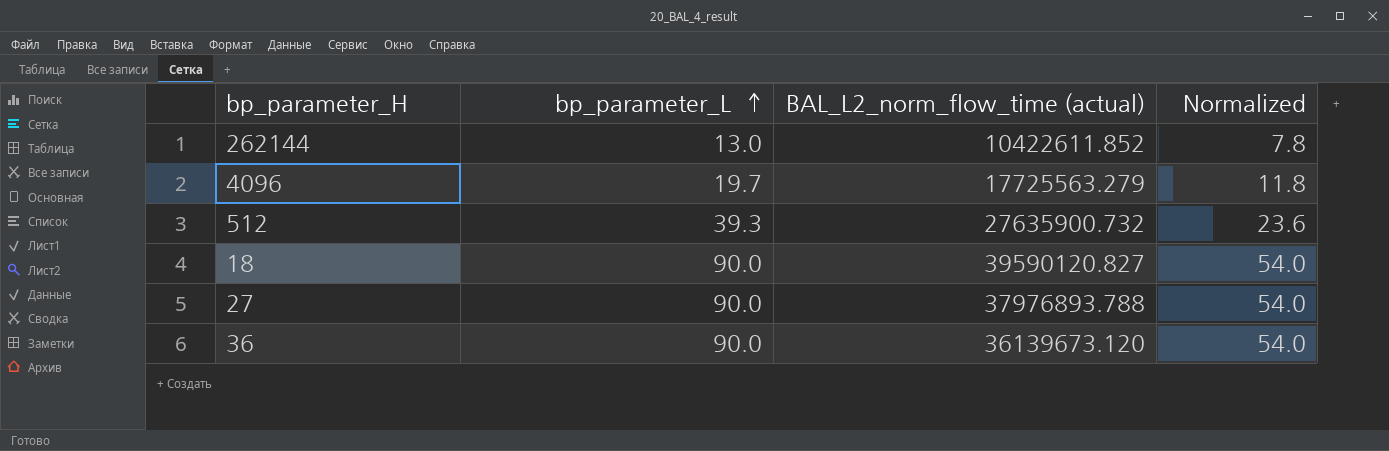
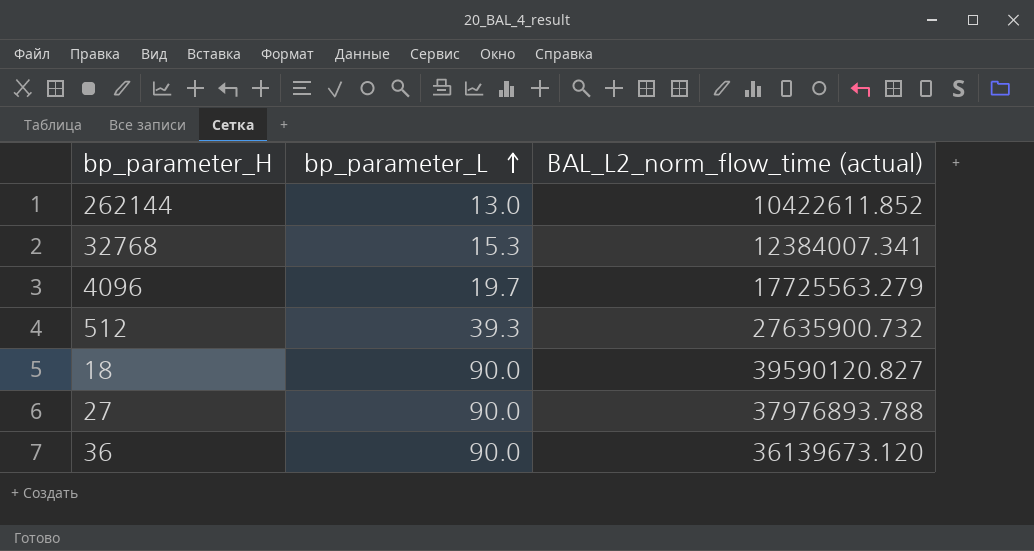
column Normalized | formula: [bp_parameter_L] * 0.6 -> none
row 32768: none -> 15.3 | 12384007.341

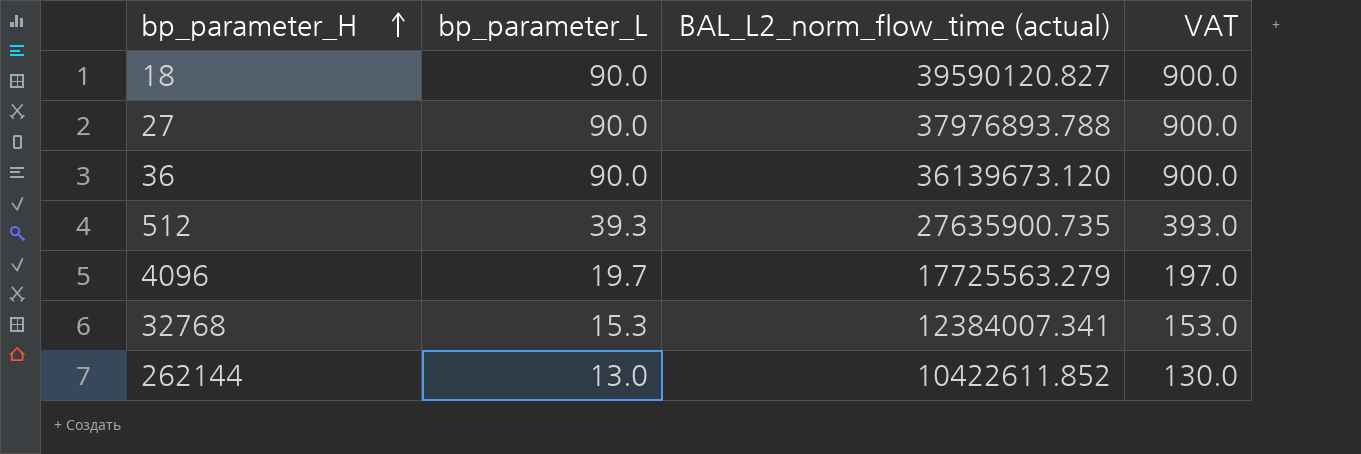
row order: bp_parameter_L ascending -> bp_parameter_H ascending
column VAT | formula: none -> [bp_parameter_L] * 10
512 | BAL_L2_norm_flow_time (actual): 27635900.732 -> 27635900.735

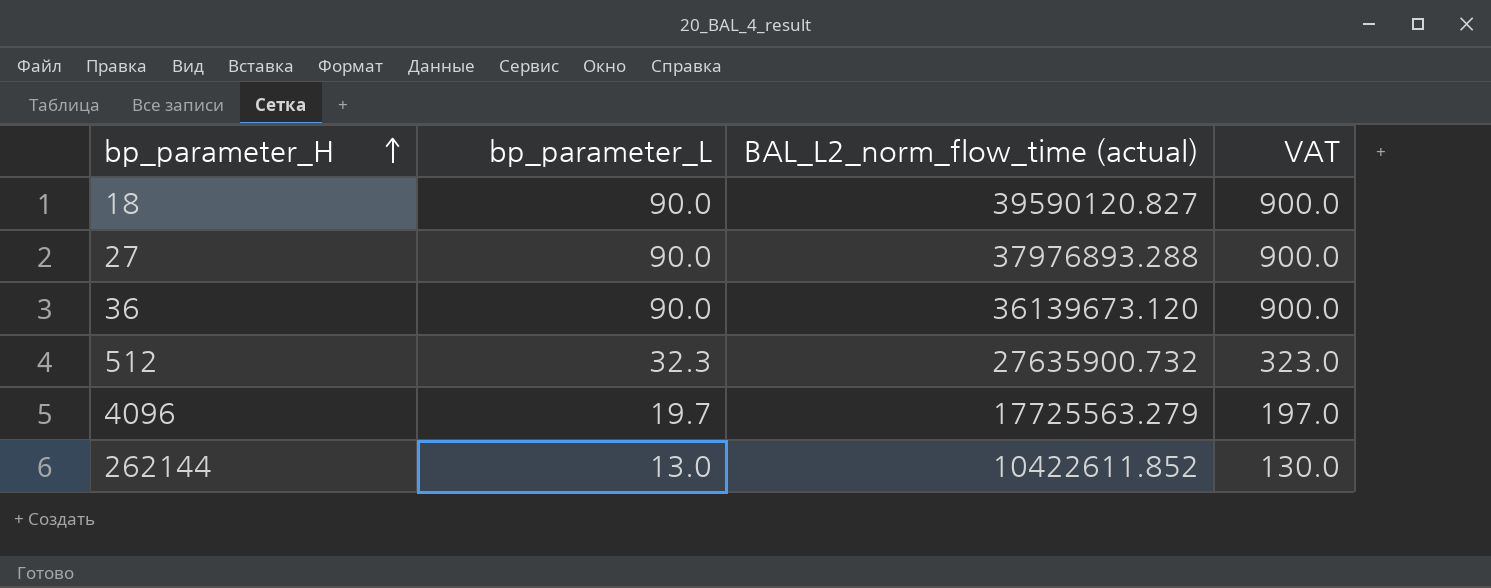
row 32768: 15.3 | 12384007.341 | 153.0 -> none
27 | BAL_L2_norm_flow_time (actual): 37976893.788 -> 37976893.288
512 | bp_parameter_L: 39.3 -> 32.3
512 | BAL_L2_norm_flow_time (actual): 27635900.735 -> 27635900.732
512 | VAT: 393.0 -> 323.0

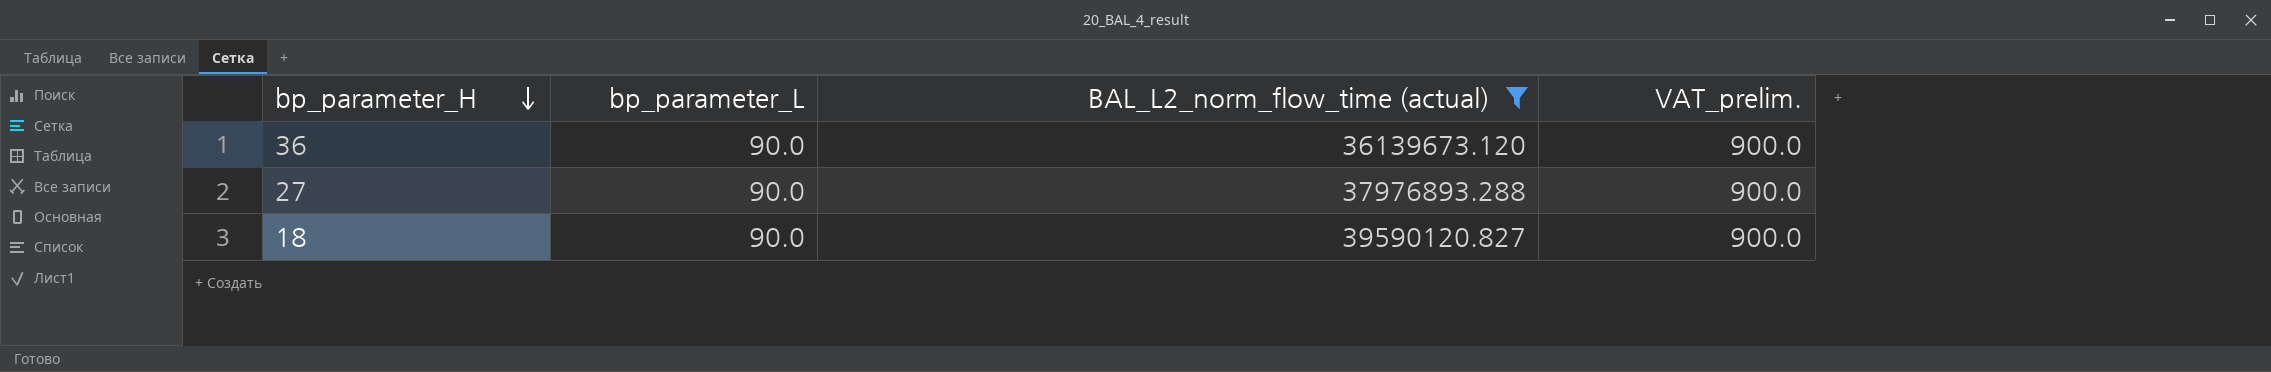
filter: none -> BAL_L2_norm_flow_time (actual) >= 36139673.120
row order: bp_parameter_H ascending -> bp_parameter_H descending
column name: VAT -> VAT_prelim.

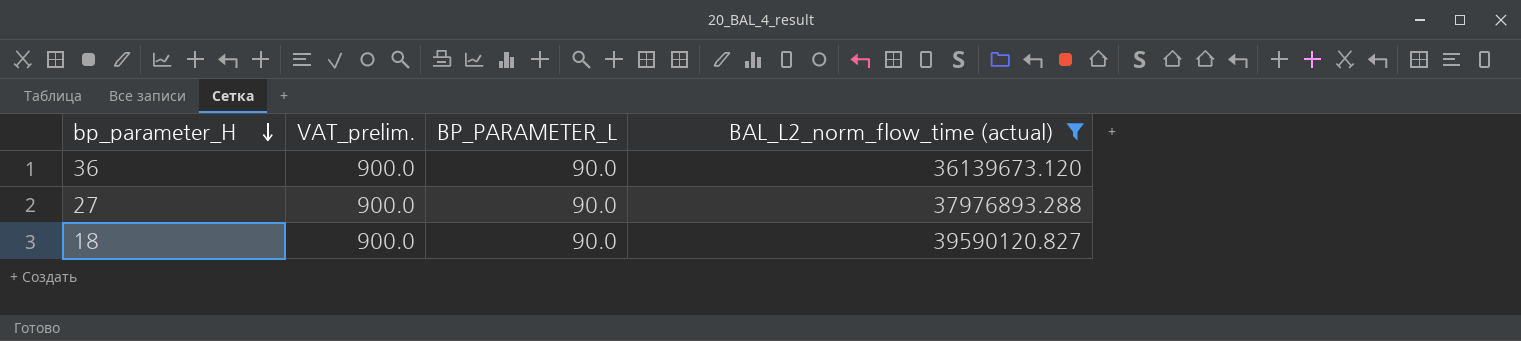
column VAT_prelim. | position: 4 -> 2
column name: bp_parameter_L -> BP_PARAMETER_L

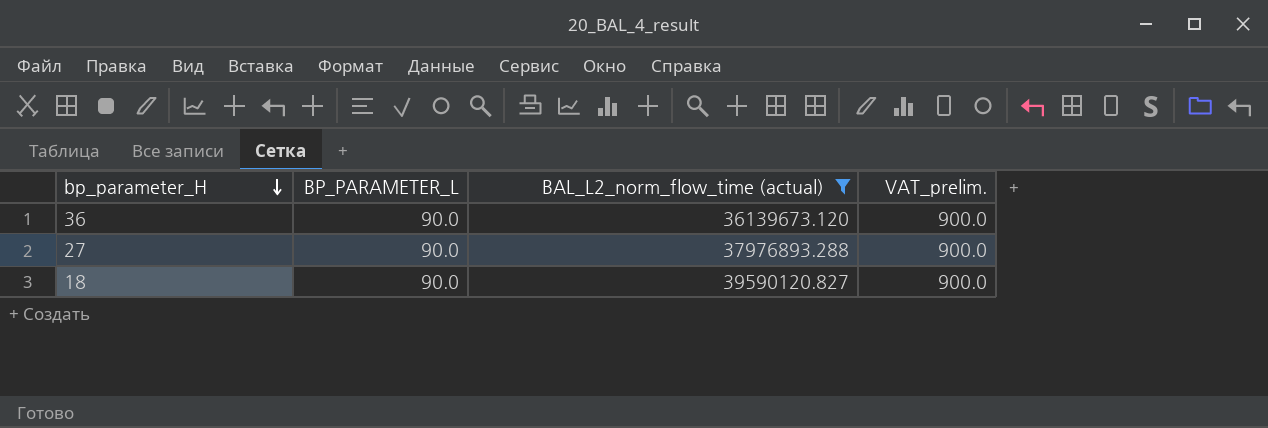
column VAT_prelim. | position: 2 -> 4

